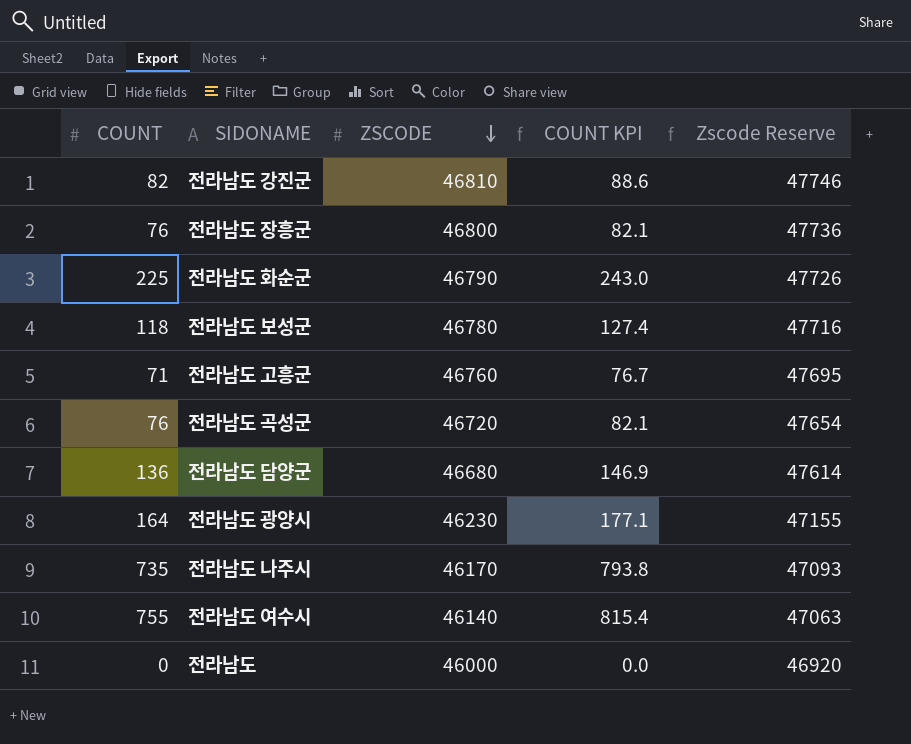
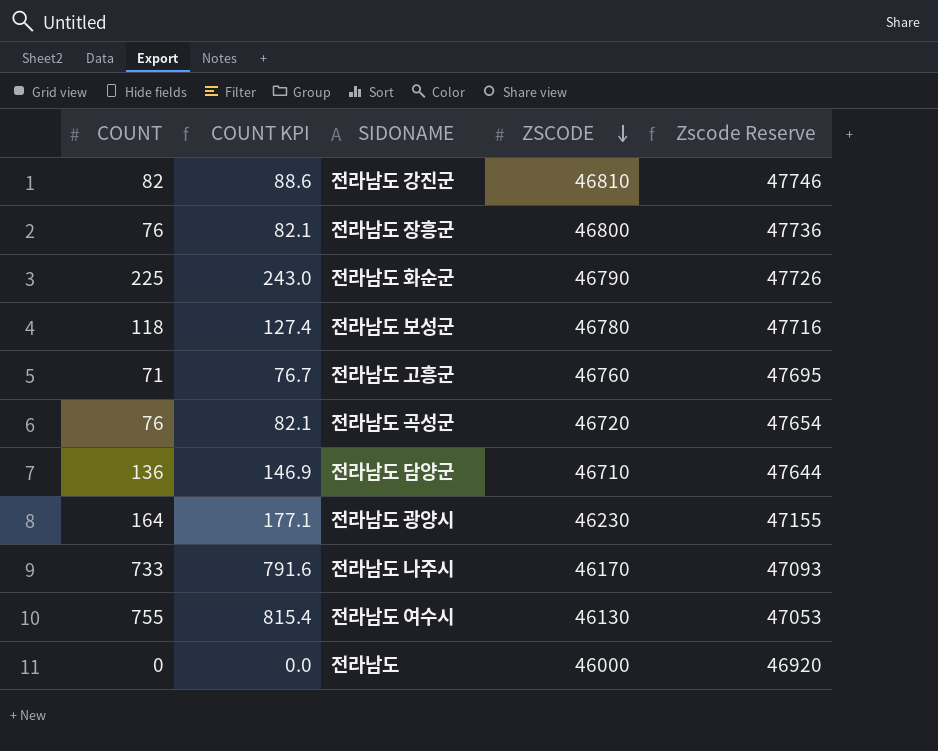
column COUNT KPI | position: 4 -> 2
전라남도 담양군 | ZSCODE: 46680 -> 46710
전라남도 담양군 | Zscode Reserve: 47614 -> 47644
전라남도 나주시 | COUNT: 735 -> 733
전라남도 나주시 | COUNT KPI: 793.8 -> 791.6
전라남도 여수시 | ZSCODE: 46140 -> 46130
전라남도 여수시 | Zscode Reserve: 47063 -> 47053

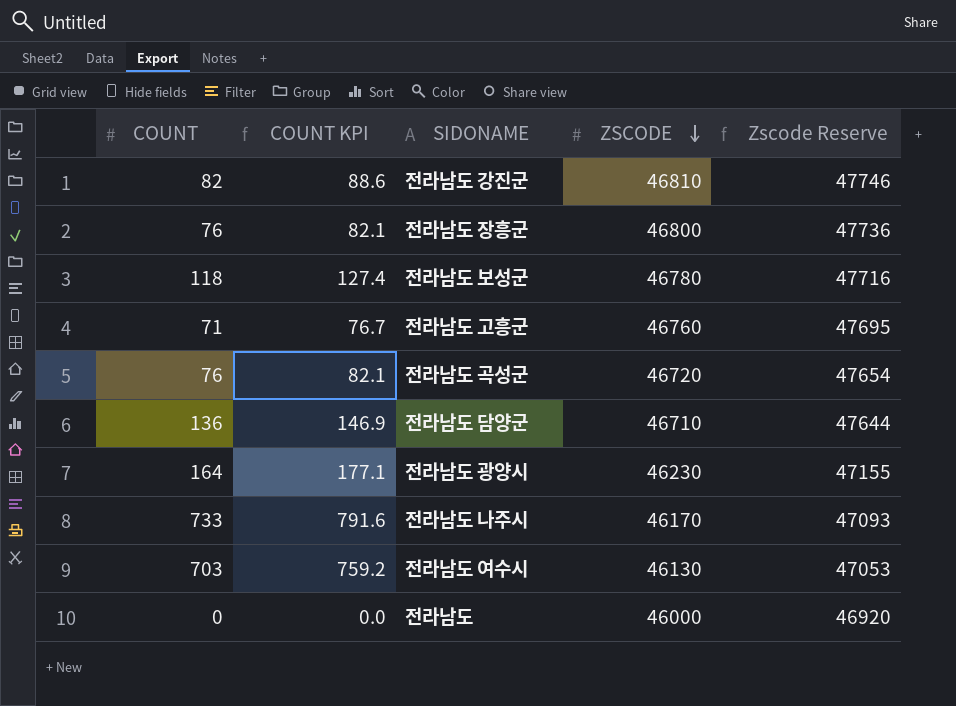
row 전라남도 화순군: 225 | 243.0 | 46790 | 47726 -> none
전라남도 여수시 | COUNT: 755 -> 703
전라남도 여수시 | COUNT KPI: 815.4 -> 759.2

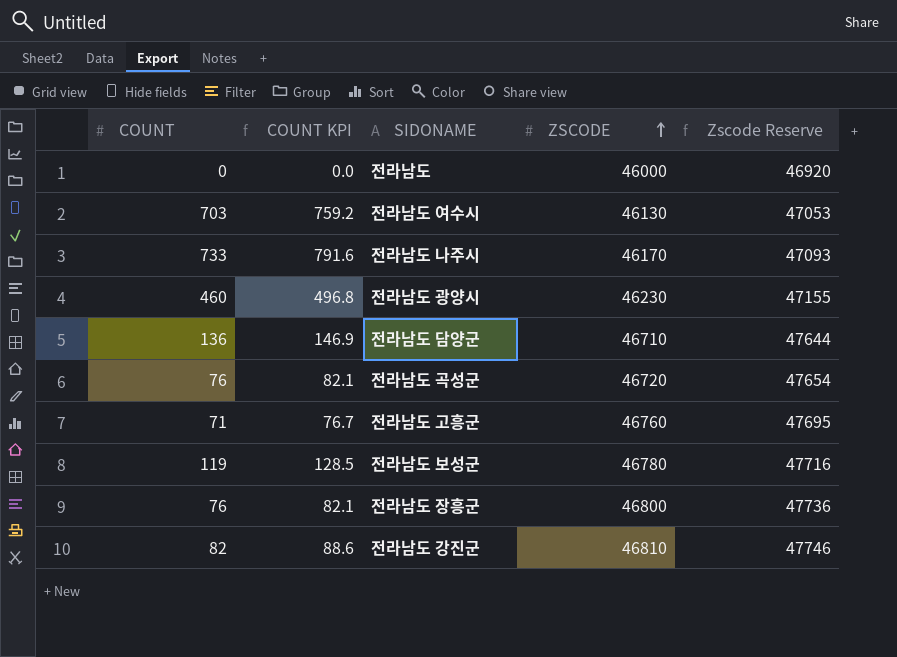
row order: ZSCODE descending -> ZSCODE ascending
전라남도 광양시 | COUNT: 164 -> 460
전라남도 광양시 | COUNT KPI: 177.1 -> 496.8
전라남도 보성군 | COUNT: 118 -> 119
전라남도 보성군 | COUNT KPI: 127.4 -> 128.5

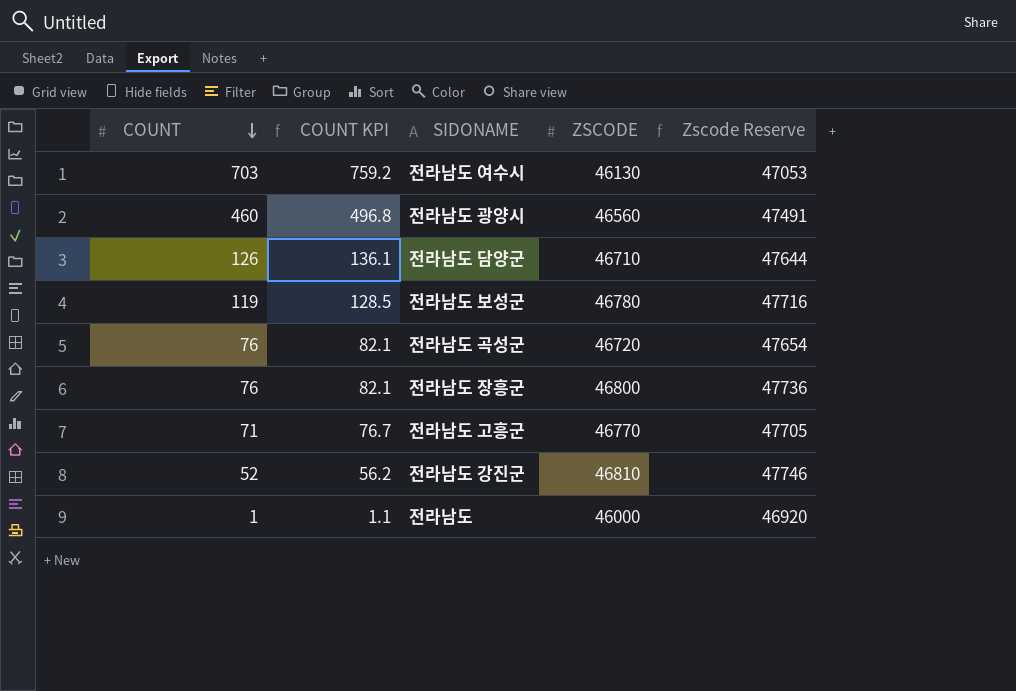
row order: ZSCODE ascending -> COUNT descending
row 전라남도 나주시: 733 | 791.6 | 46170 | 47093 -> none
전라남도 광양시 | ZSCODE: 46230 -> 46560
전라남도 광양시 | Zscode Reserve: 47155 -> 47491
전라남도 담양군 | COUNT: 136 -> 126
전라남도 담양군 | COUNT KPI: 146.9 -> 136.1
전라남도 고흥군 | ZSCODE: 46760 -> 46770
전라남도 고흥군 | Zscode Reserve: 47695 -> 47705
전라남도 강진군 | COUNT: 82 -> 52
전라남도 강진군 | COUNT KPI: 88.6 -> 56.2
전라남도 | COUNT: 0 -> 1
전라남도 | COUNT KPI: 0.0 -> 1.1

